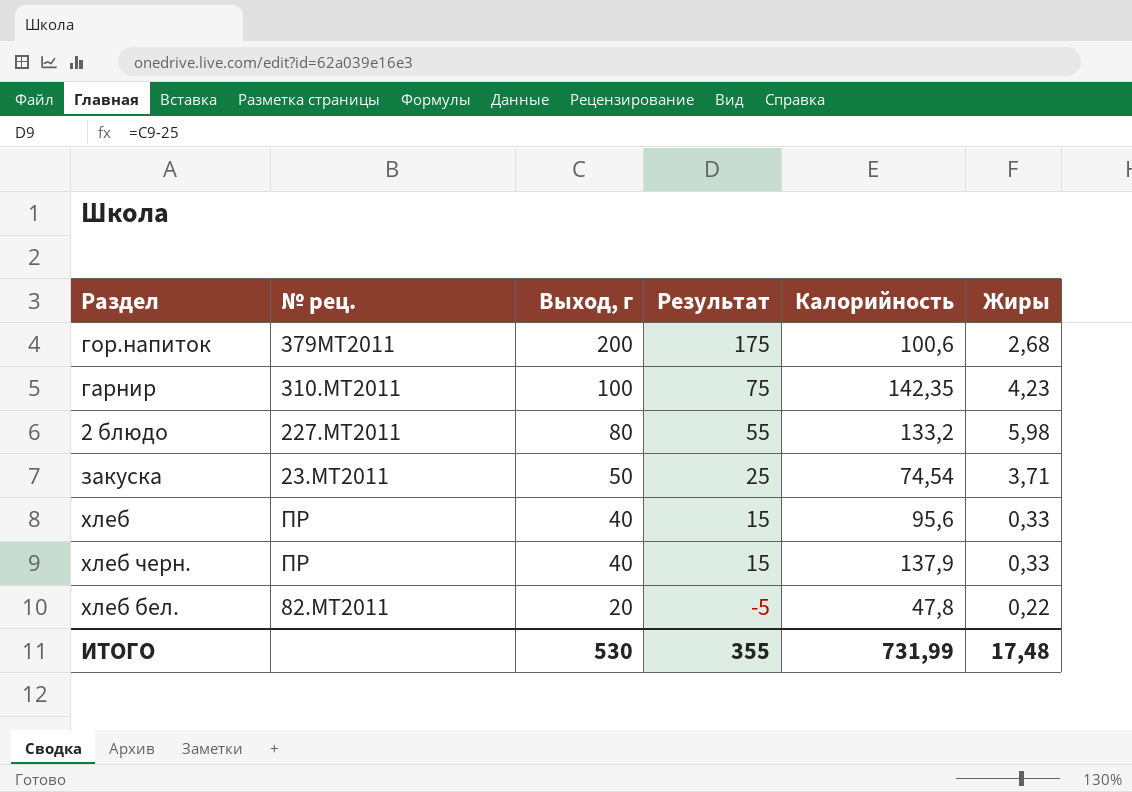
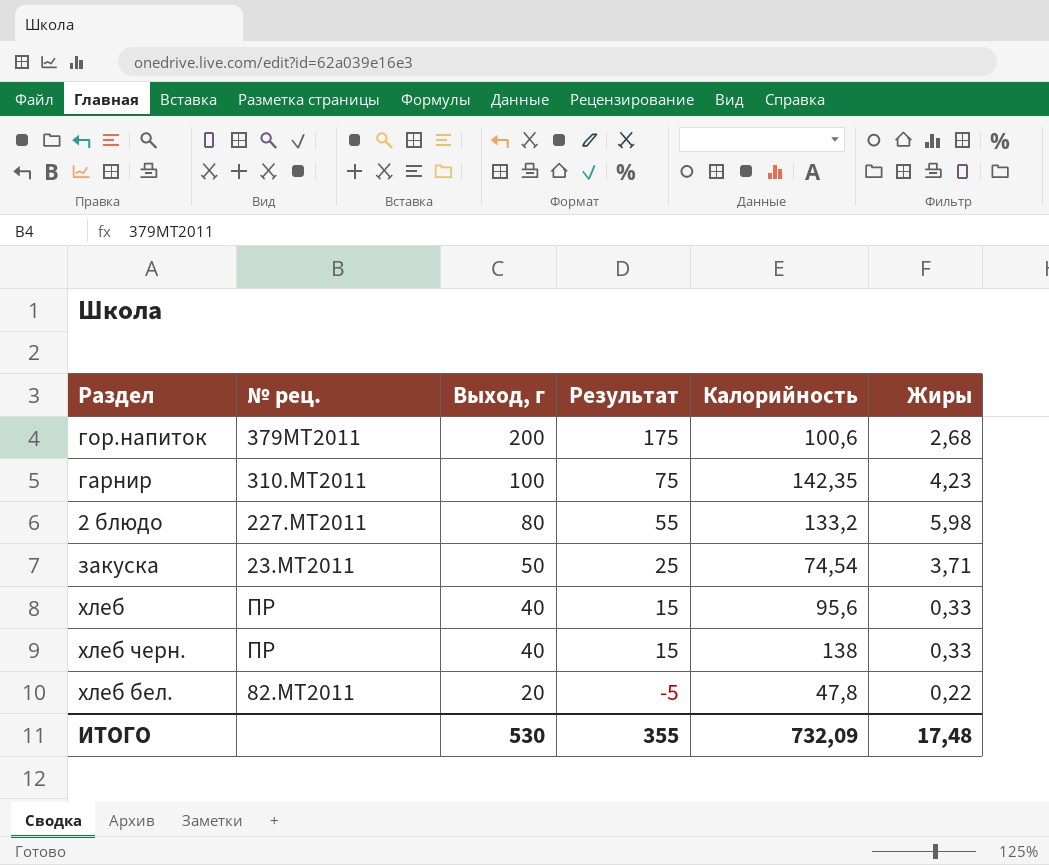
хлеб черн. | Калорийность: 137,9 -> 138
ИТОГО | Калорийность: 731,99 -> 732,09

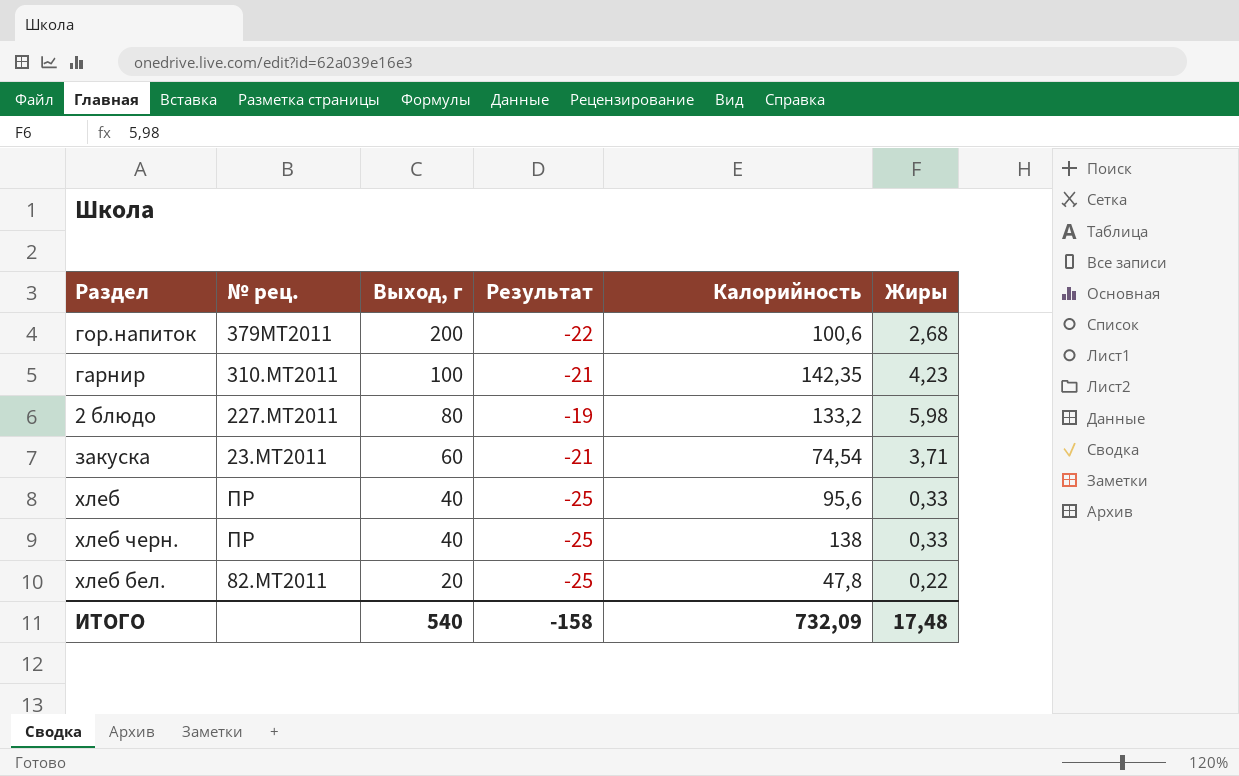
column Результат | formula: [Выход, г] - 25 -> [Жиры] - 25
закуска | Выход, г: 50 -> 60
ИТОГО | Выход, г: 530 -> 540
ИТОГО | Результат: 355 -> -158

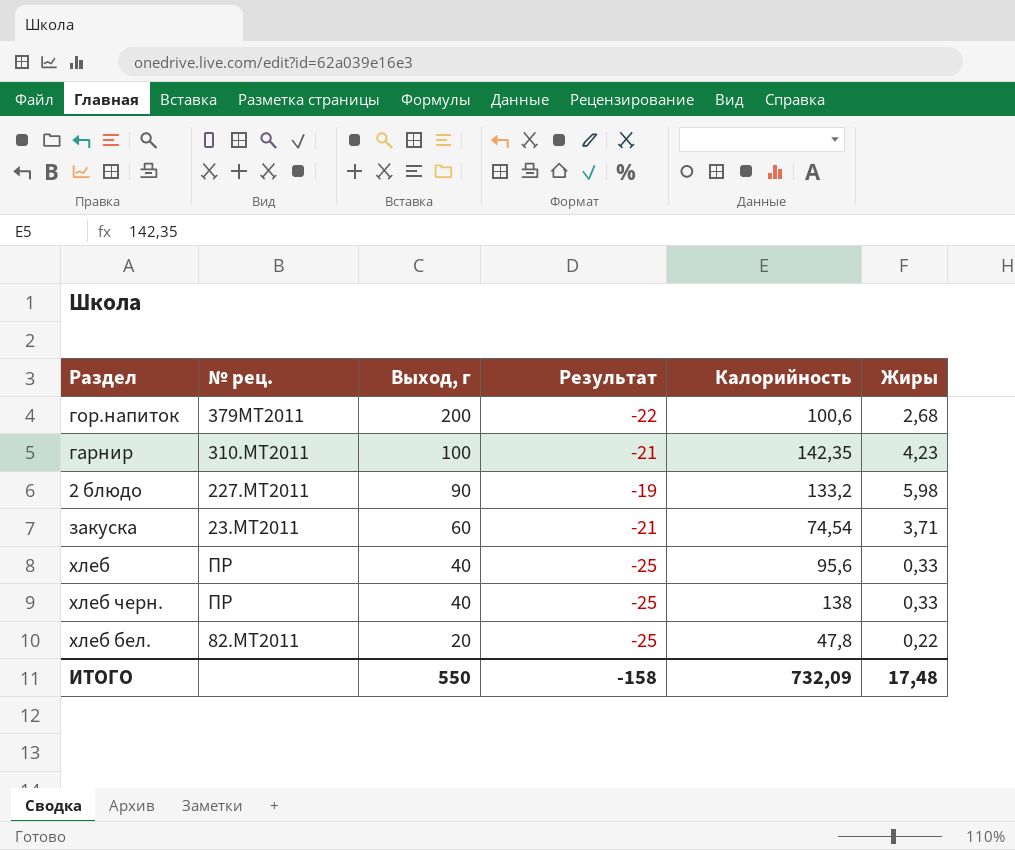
2 блюдо | Выход, г: 80 -> 90
ИТОГО | Выход, г: 540 -> 550

